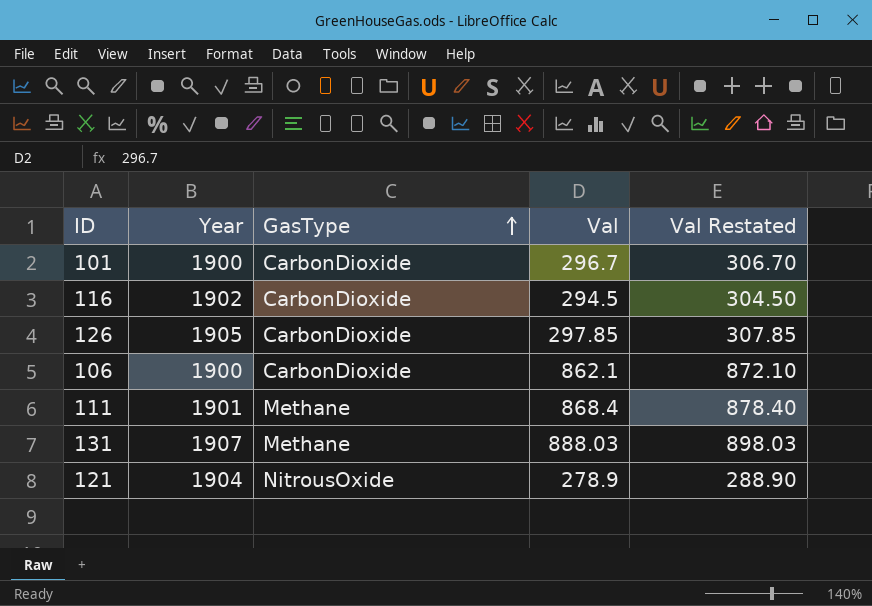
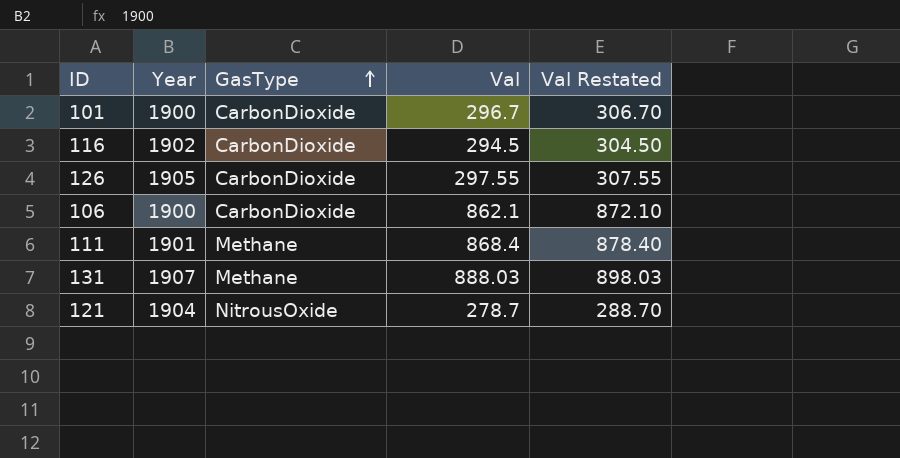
126 | Val: 297.85 -> 297.55
126 | Val Restated: 307.85 -> 307.55
121 | Val: 278.9 -> 278.7
121 | Val Restated: 288.90 -> 288.70

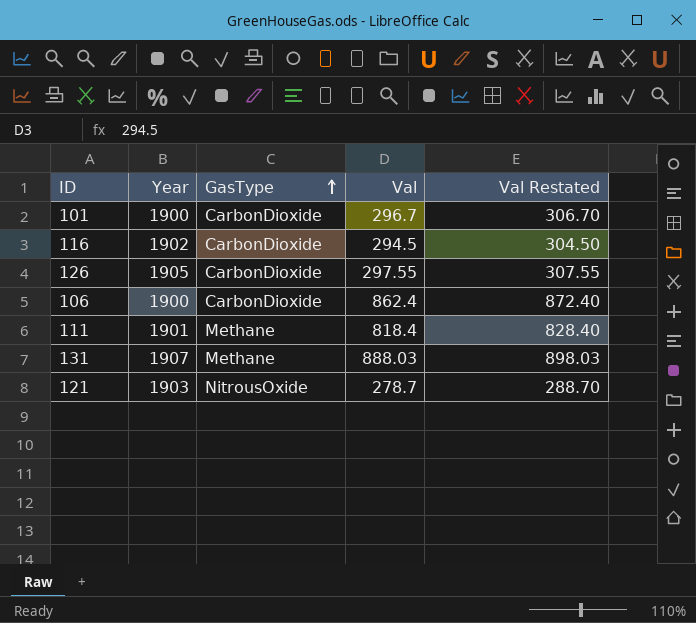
106 | Val: 862.1 -> 862.4
106 | Val Restated: 872.10 -> 872.40
111 | Val: 868.4 -> 818.4
111 | Val Restated: 878.40 -> 828.40
121 | Year: 1904 -> 1903

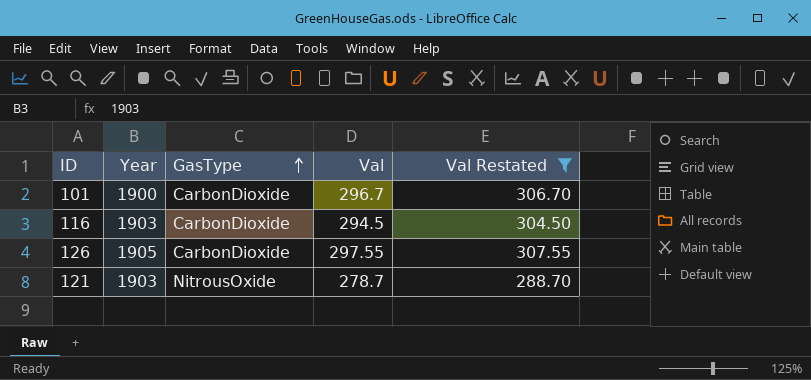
filter: none -> Val Restated <= 307.55
116 | Year: 1902 -> 1903

